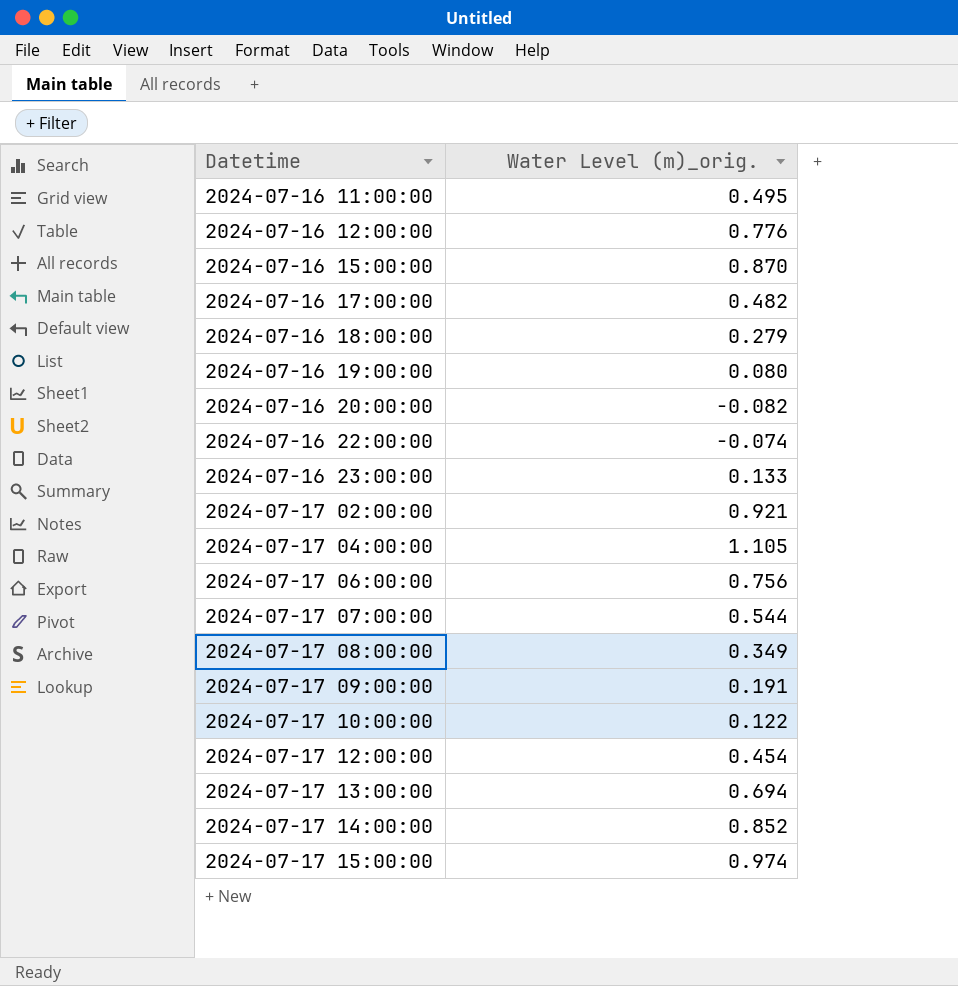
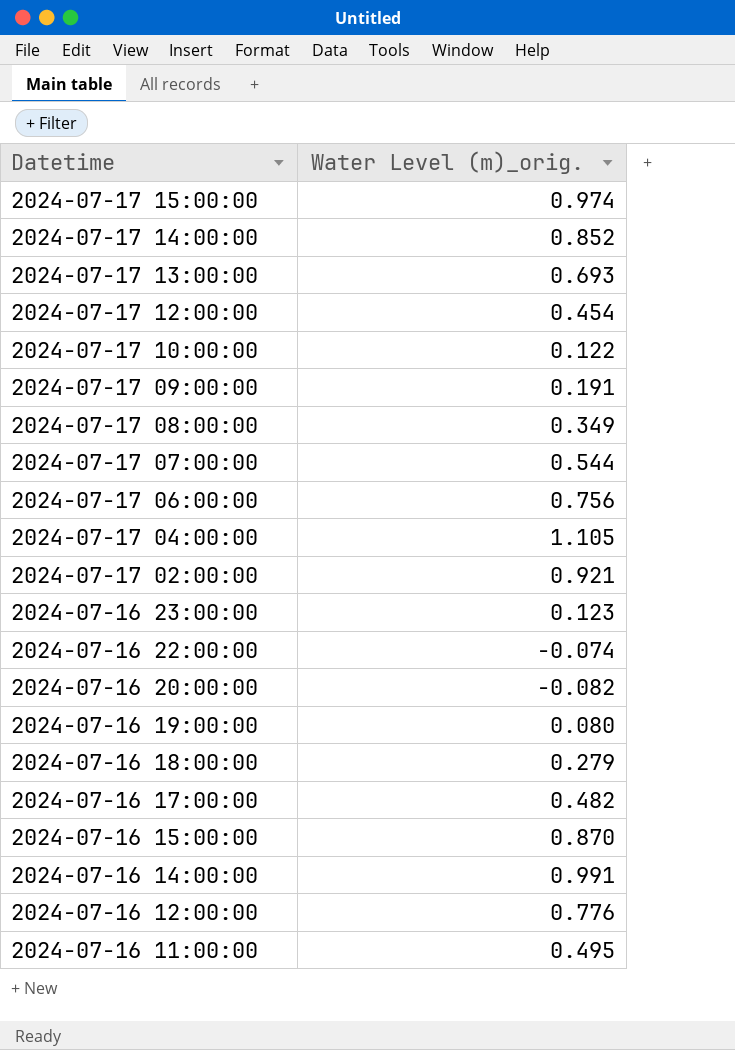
row order: Datetime ascending -> Datetime descending
2024-07-17 13:00:00 | Water Level (m)_orig.: 0.694 -> 0.693
2024-07-16 23:00:00 | Water Level (m)_orig.: 0.133 -> 0.123
row 2024-07-16 14:00:00: none -> 0.991

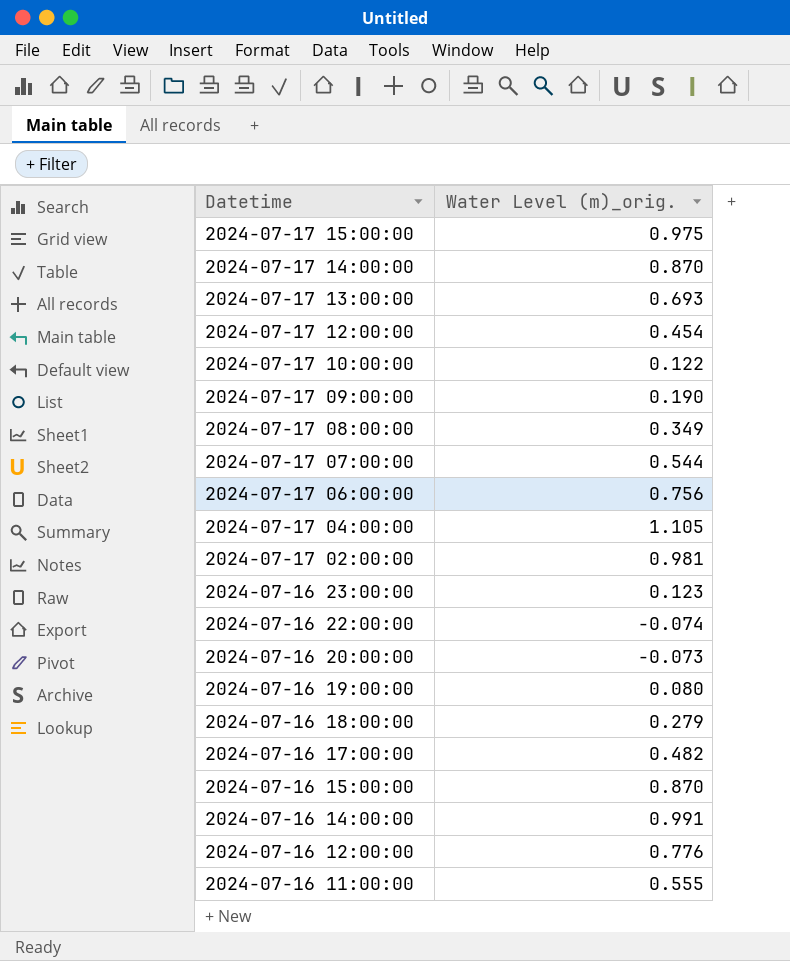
2024-07-17 15:00:00 | Water Level (m)_orig.: 0.974 -> 0.975
2024-07-17 14:00:00 | Water Level (m)_orig.: 0.852 -> 0.870
2024-07-17 09:00:00 | Water Level (m)_orig.: 0.191 -> 0.190
2024-07-17 02:00:00 | Water Level (m)_orig.: 0.921 -> 0.981
2024-07-16 20:00:00 | Water Level (m)_orig.: -0.082 -> -0.073
2024-07-16 11:00:00 | Water Level (m)_orig.: 0.495 -> 0.555

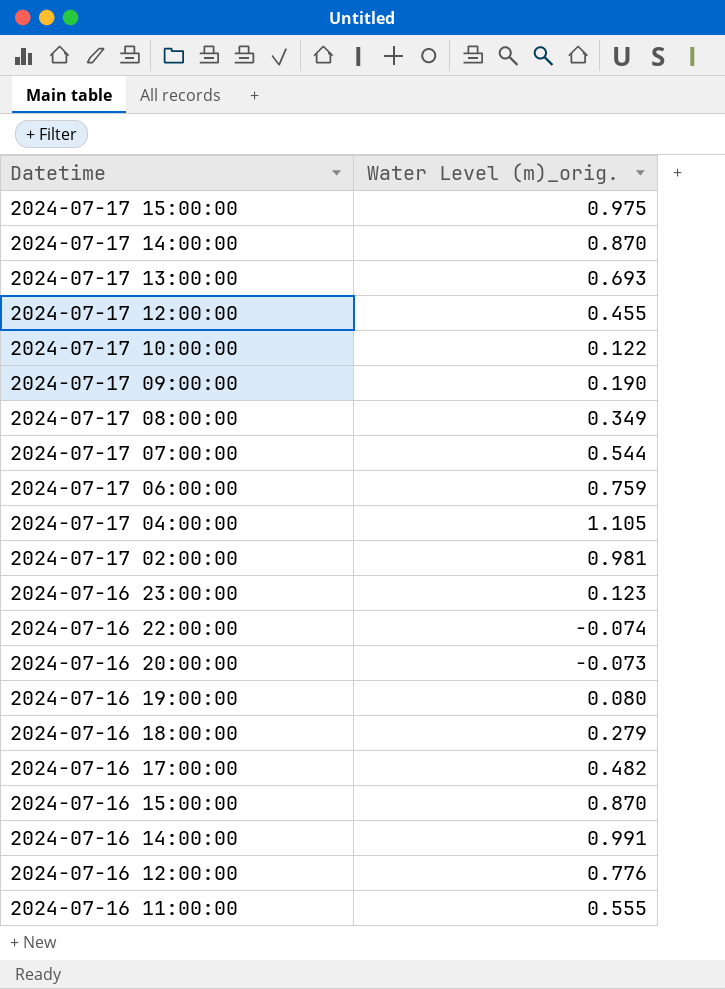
2024-07-17 12:00:00 | Water Level (m)_orig.: 0.454 -> 0.455
2024-07-17 06:00:00 | Water Level (m)_orig.: 0.756 -> 0.759

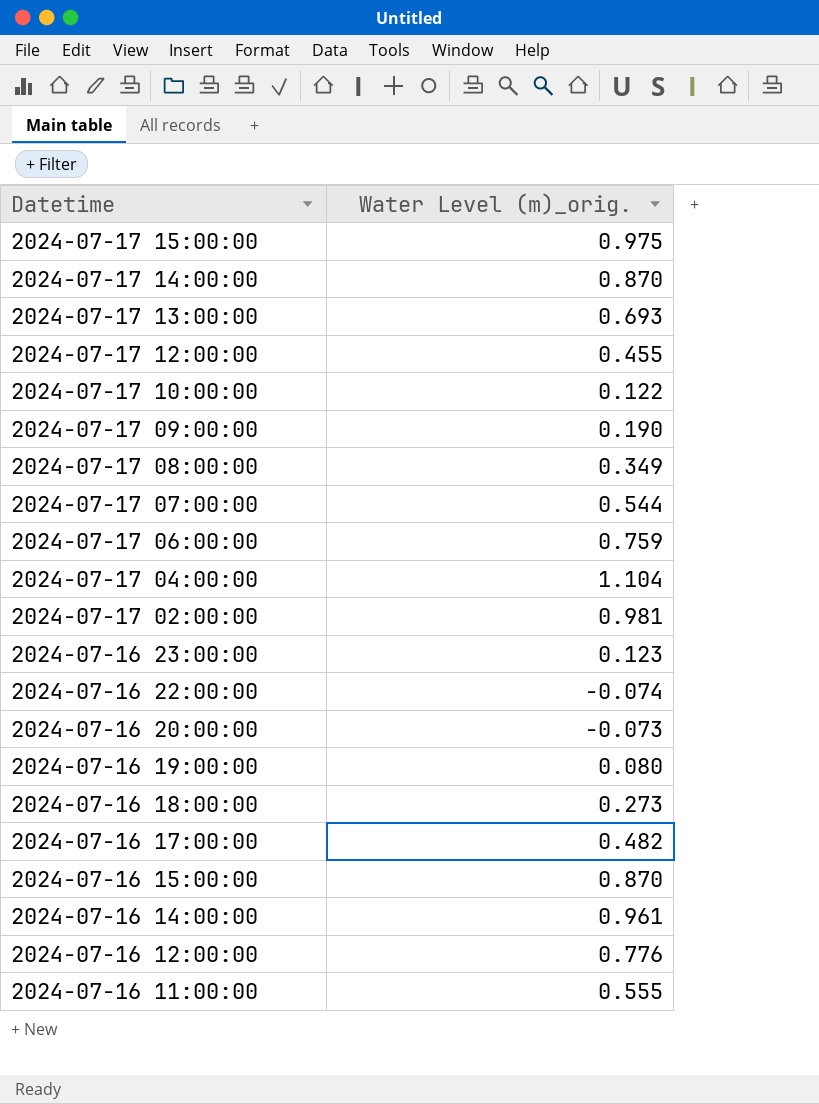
2024-07-17 04:00:00 | Water Level (m)_orig.: 1.105 -> 1.104
2024-07-16 18:00:00 | Water Level (m)_orig.: 0.279 -> 0.273
2024-07-16 14:00:00 | Water Level (m)_orig.: 0.991 -> 0.961

